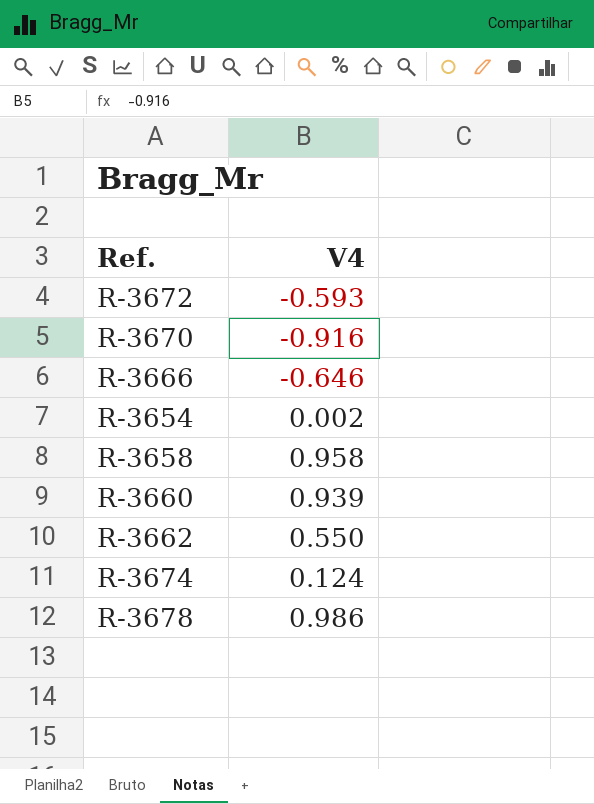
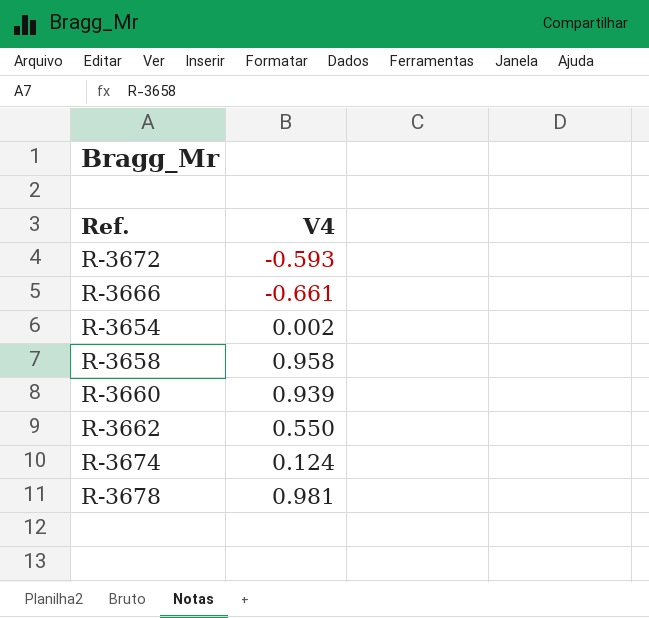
row R-3670: -0.916 -> none
R-3666 | V4: -0.646 -> -0.661
R-3678 | V4: 0.986 -> 0.981

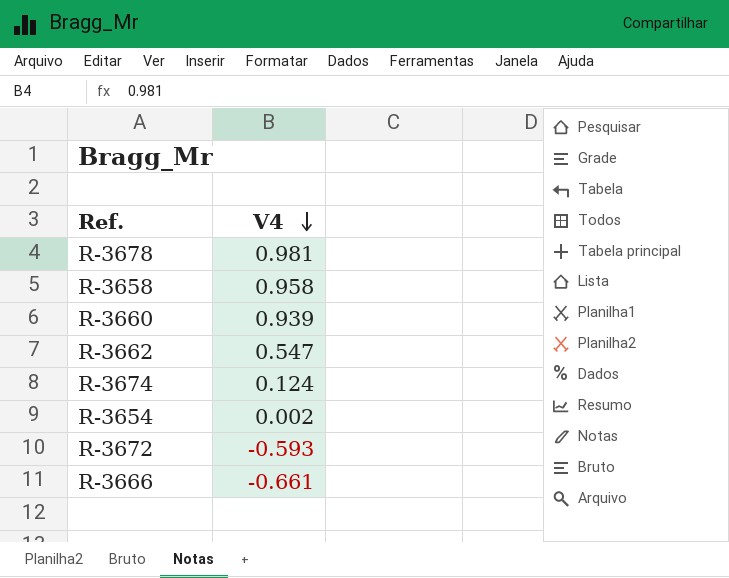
row order: none -> V4 descending
R-3662 | V4: 0.550 -> 0.547

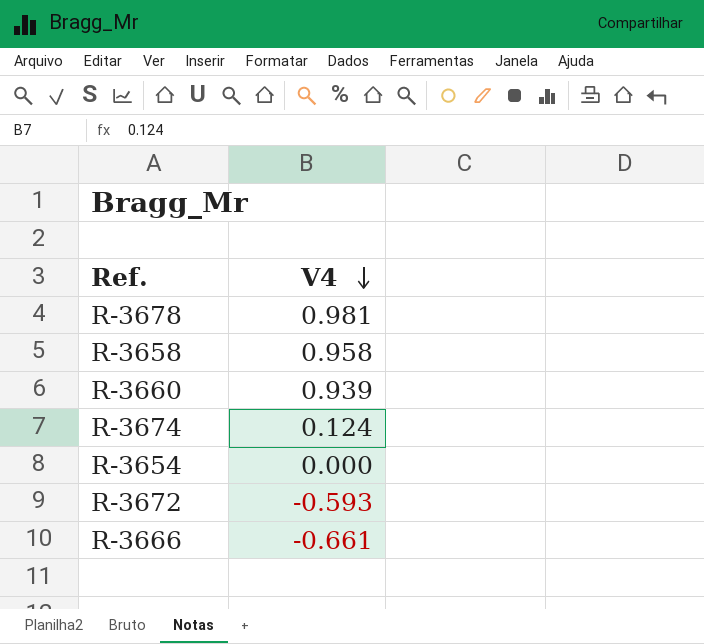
row R-3662: 0.547 -> none
R-3654 | V4: 0.002 -> 0.000

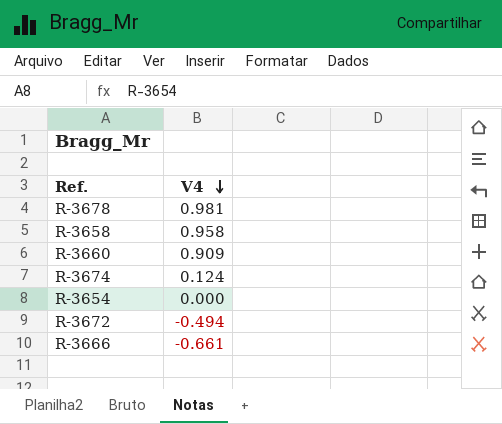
R-3660 | V4: 0.939 -> 0.909
R-3672 | V4: -0.593 -> -0.494

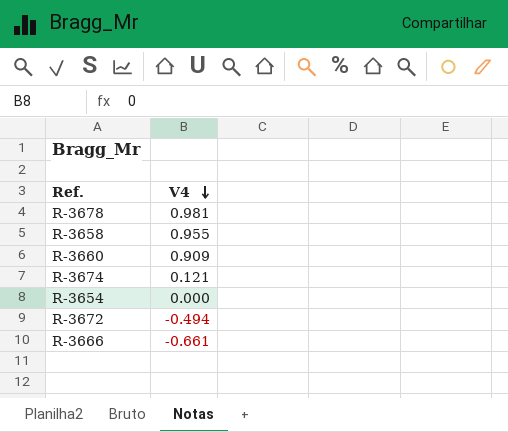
R-3658 | V4: 0.958 -> 0.955
R-3674 | V4: 0.124 -> 0.121

